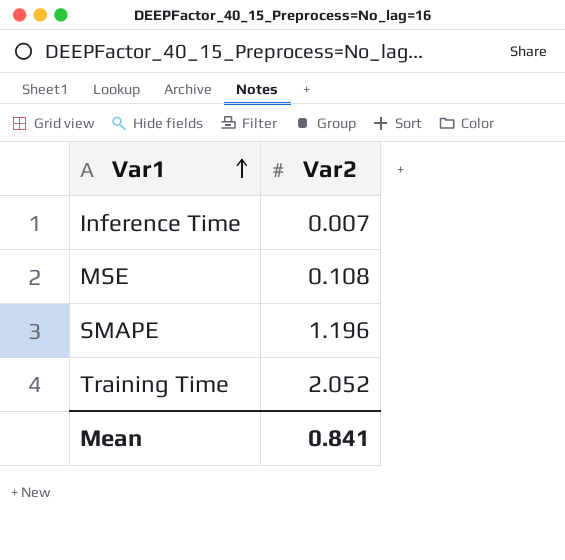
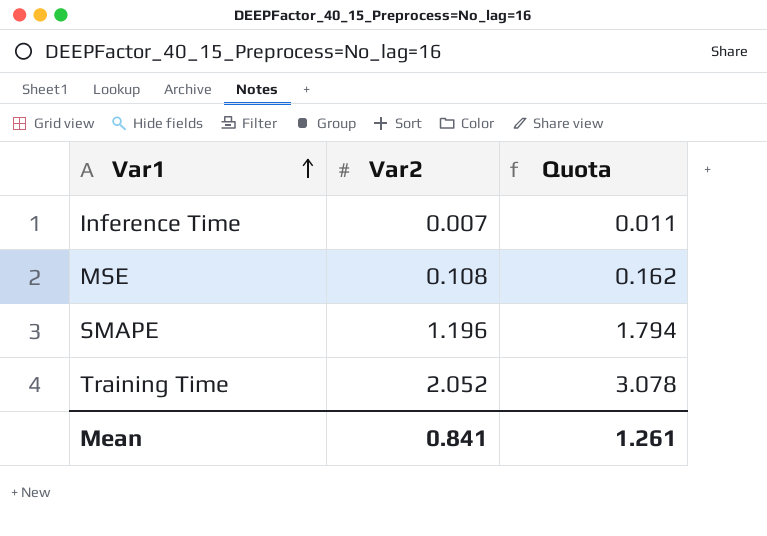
column Quota | formula: none -> [Var2] * 1.5

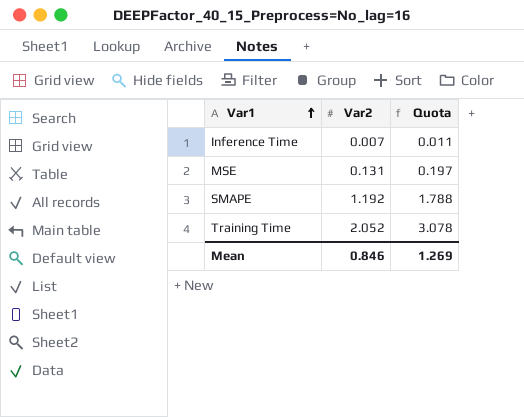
MSE | Var2: 0.108 -> 0.131
MSE | Quota: 0.162 -> 0.197
SMAPE | Var2: 1.196 -> 1.192
SMAPE | Quota: 1.794 -> 1.788
Mean | Var2: 0.841 -> 0.846
Mean | Quota: 1.261 -> 1.269

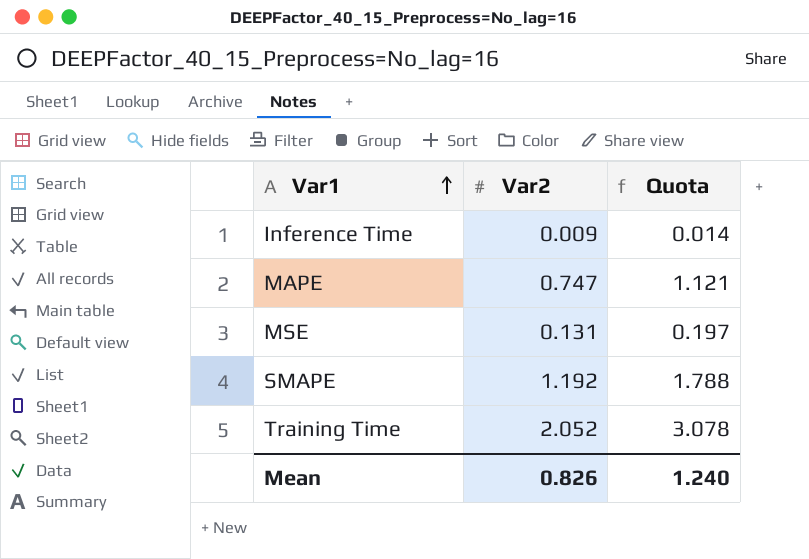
Inference Time | Var2: 0.007 -> 0.009
Inference Time | Quota: 0.011 -> 0.014
row MAPE: none -> 0.747 | 1.121
Mean | Var2: 0.846 -> 0.826
Mean | Quota: 1.269 -> 1.240

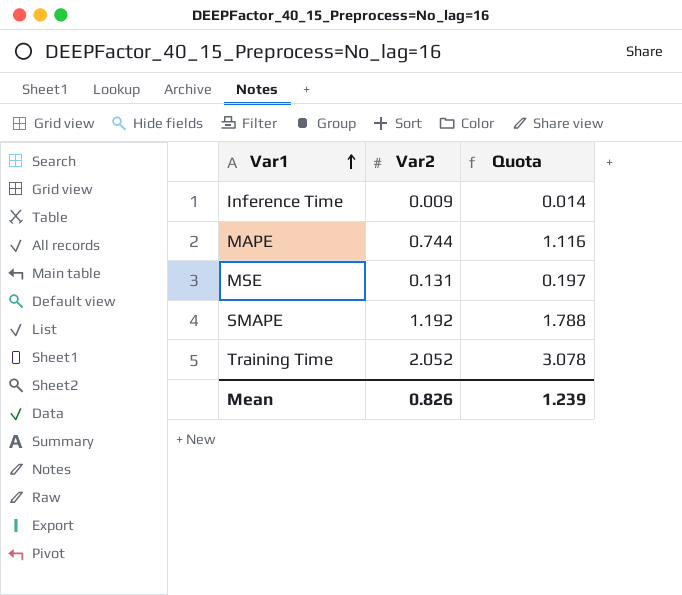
MAPE | Var2: 0.747 -> 0.744
MAPE | Quota: 1.121 -> 1.116
Mean | Quota: 1.240 -> 1.239

